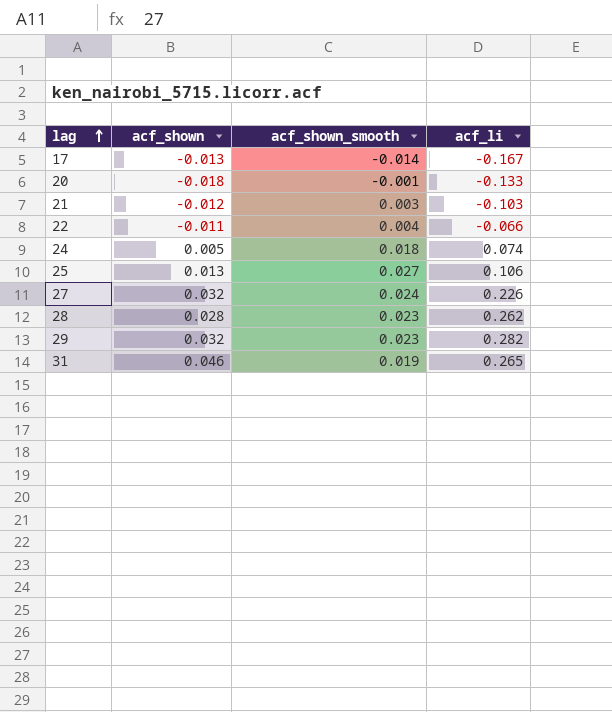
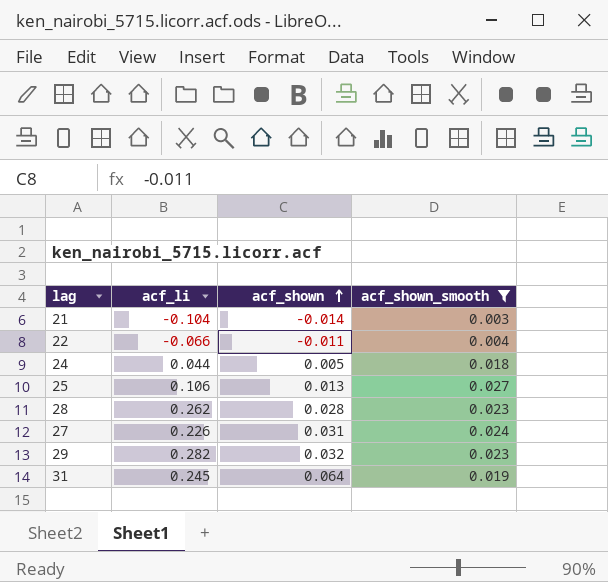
filter: none -> acf_shown_smooth >= 0.003
row order: lag ascending -> acf_shown ascending
column acf_li | position: 4 -> 2
21 | acf_li: -0.103 -> -0.104
21 | acf_shown: -0.012 -> -0.014
24 | acf_li: 0.074 -> 0.044
27 | acf_shown: 0.032 -> 0.031
31 | acf_li: 0.265 -> 0.245
31 | acf_shown: 0.046 -> 0.064

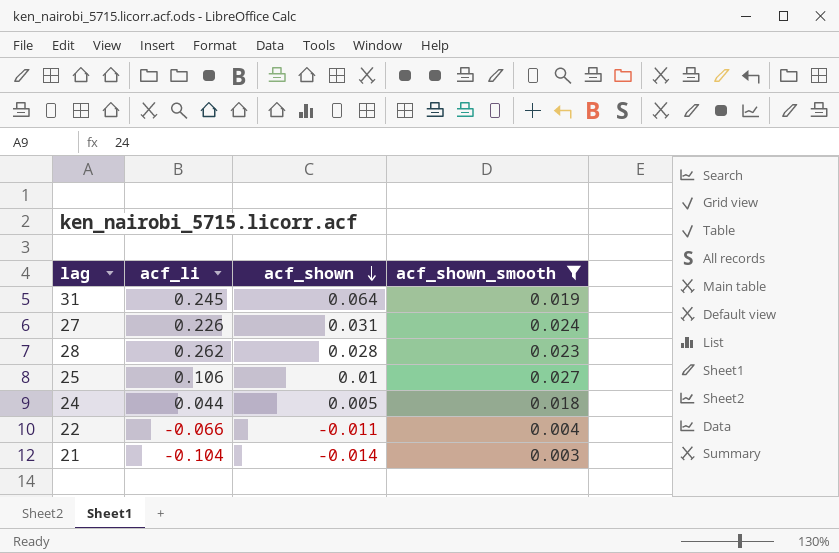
row order: acf_shown ascending -> acf_shown descending
row 29: 0.282 | 0.032 | 0.023 -> none
25 | acf_shown: 0.013 -> 0.01

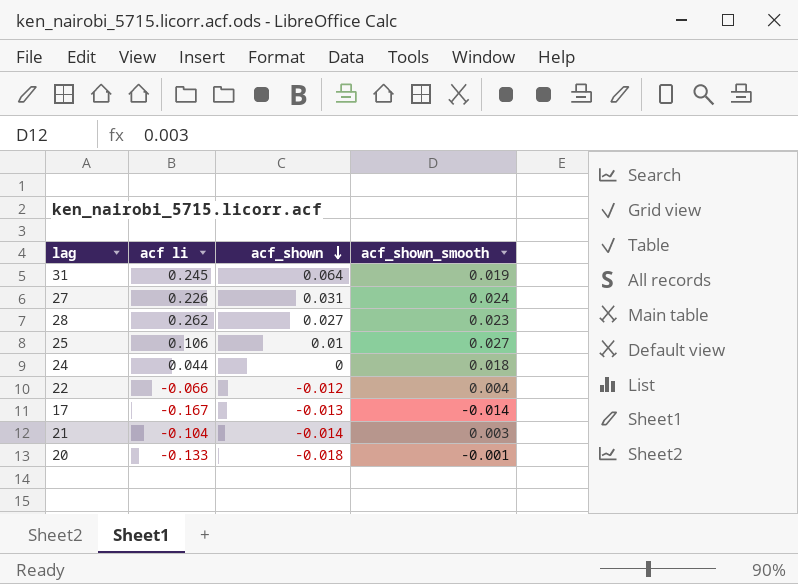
filter: acf_shown_smooth >= 0.003 -> none
column name: acf_li -> acf li
28 | acf_shown: 0.028 -> 0.027
24 | acf_shown: 0.005 -> 0
22 | acf_shown: -0.011 -> -0.012

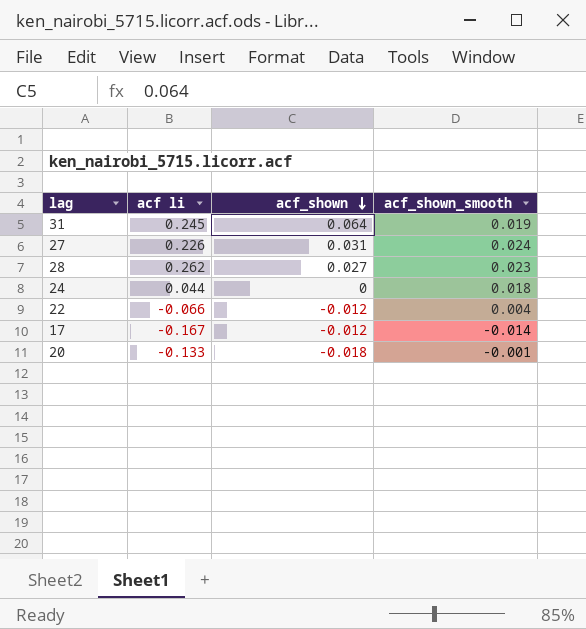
row 25: 0.106 | 0.01 | 0.027 -> none
row 21: -0.104 | -0.014 | 0.003 -> none
17 | acf_shown: -0.013 -> -0.012

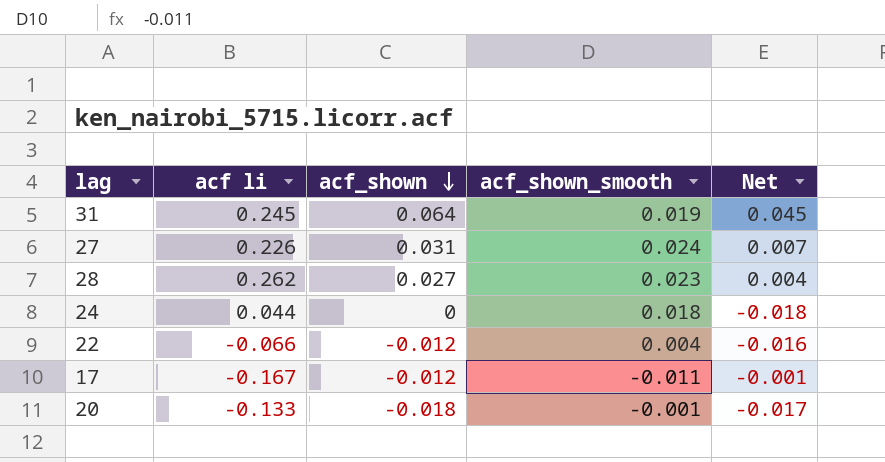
column Net | formula: none -> [acf_shown] - [acf_shown_smooth]
17 | acf_shown_smooth: -0.014 -> -0.011

